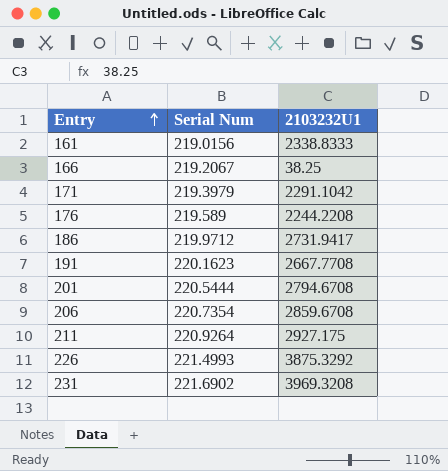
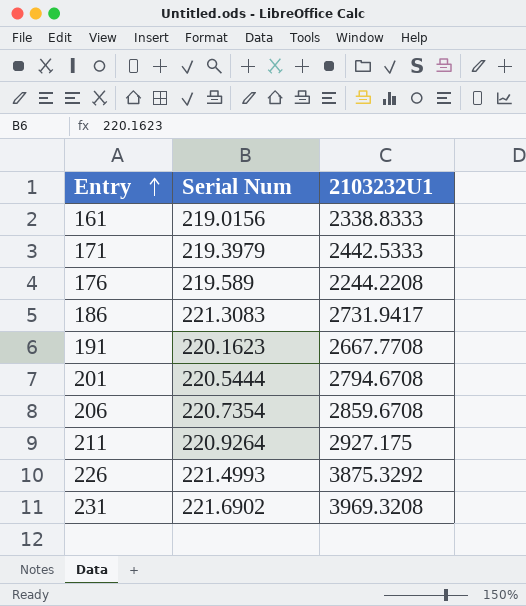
row 166: 219.2067 | 38.25 -> none
171 | 2103232U1: 2291.1042 -> 2442.5333
186 | Serial Num: 219.9712 -> 221.3083

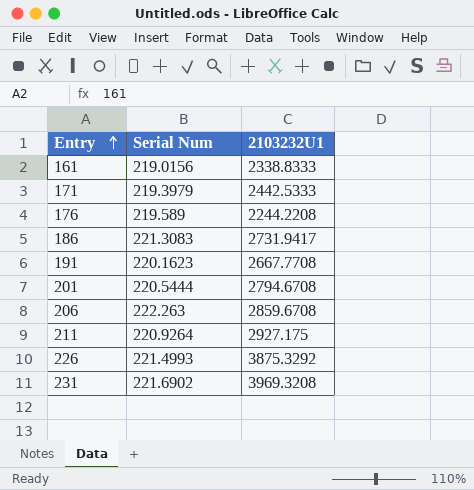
206 | Serial Num: 220.7354 -> 222.263

